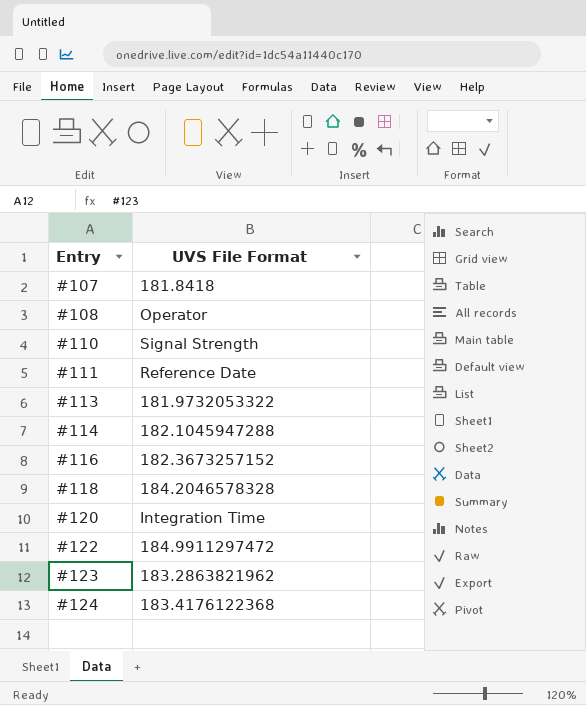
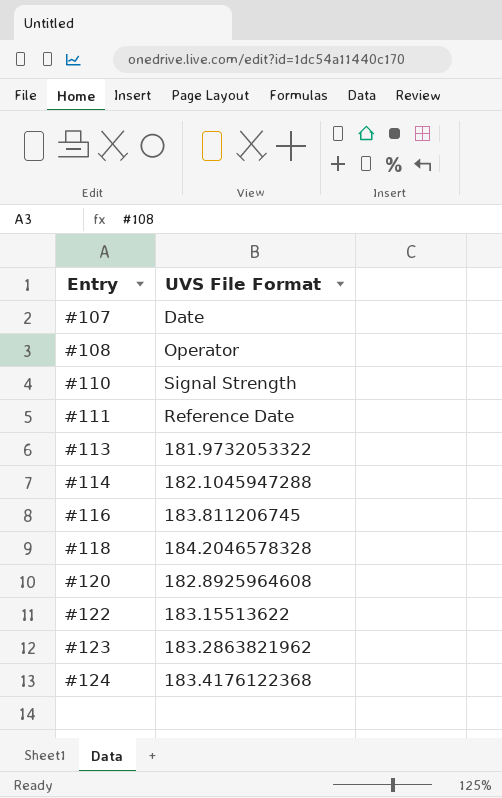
#107 | UVS File Format: 181.8418 -> Date
#116 | UVS File Format: 182.3673257152 -> 183.811206745
#120 | UVS File Format: Integration Time -> 182.8925964608
#122 | UVS File Format: 184.9911297472 -> 183.15513622

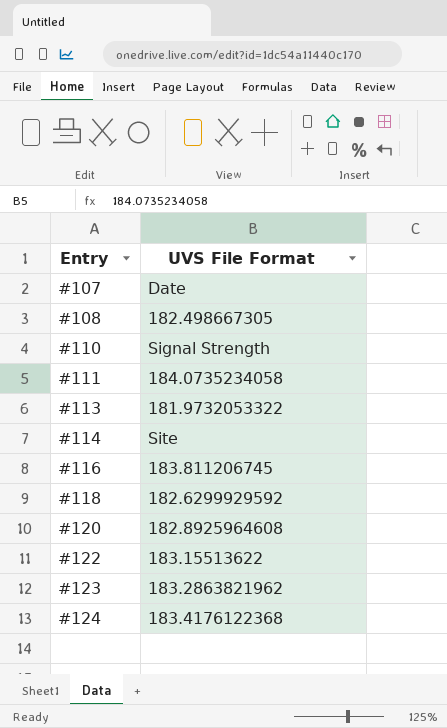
#108 | UVS File Format: Operator -> 182.498667305
#111 | UVS File Format: Reference Date -> 184.0735234058
#114 | UVS File Format: 182.1045947288 -> Site
#118 | UVS File Format: 184.2046578328 -> 182.6299929592

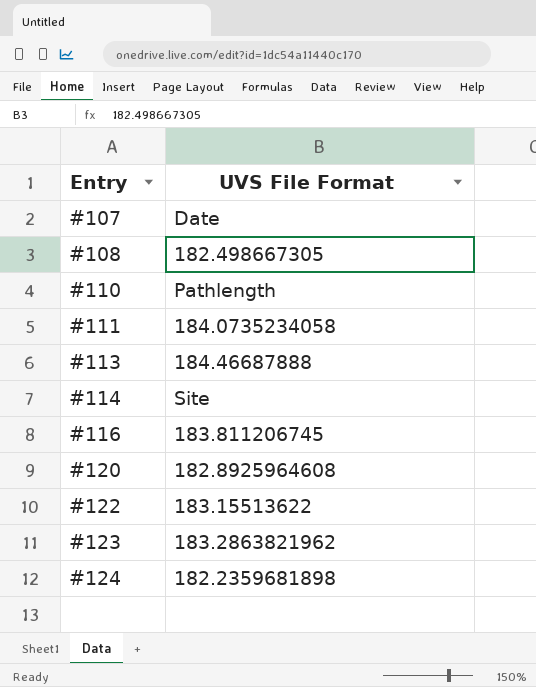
row #118: 182.6299929592 -> none
#110 | UVS File Format: Signal Strength -> Pathlength
#113 | UVS File Format: 181.9732053322 -> 184.46687888
#124 | UVS File Format: 183.4176122368 -> 182.2359681898

